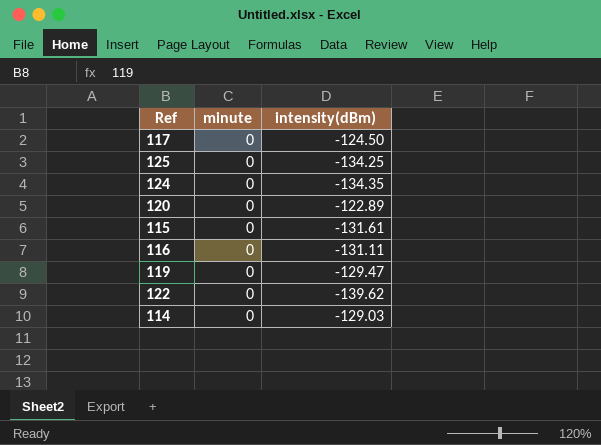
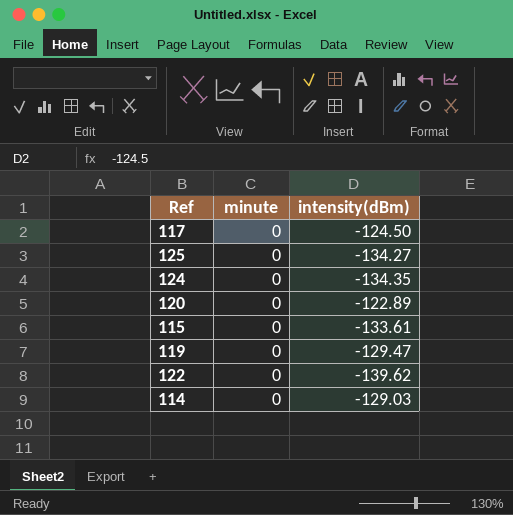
row 116: 0 | -131.11 -> none
125 | intensity(dBm): -134.25 -> -134.27
115 | intensity(dBm): -131.61 -> -133.61

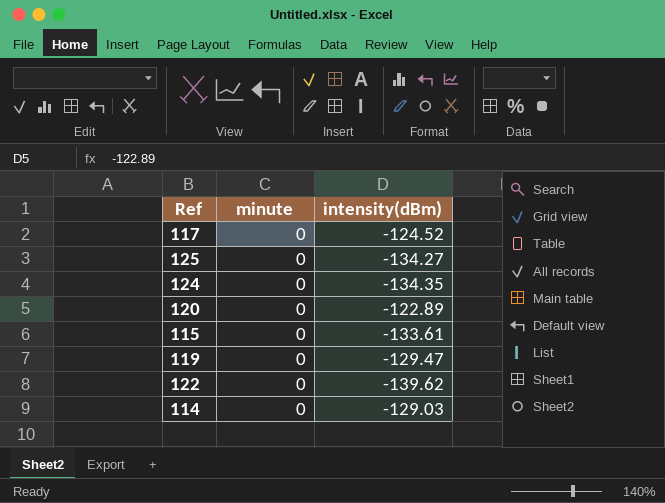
117 | intensity(dBm): -124.50 -> -124.52

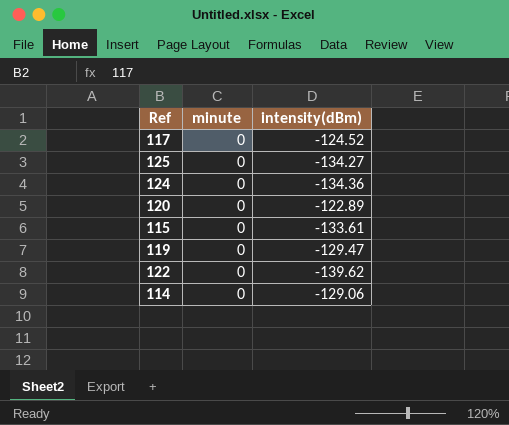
124 | intensity(dBm): -134.35 -> -134.36
114 | intensity(dBm): -129.03 -> -129.06

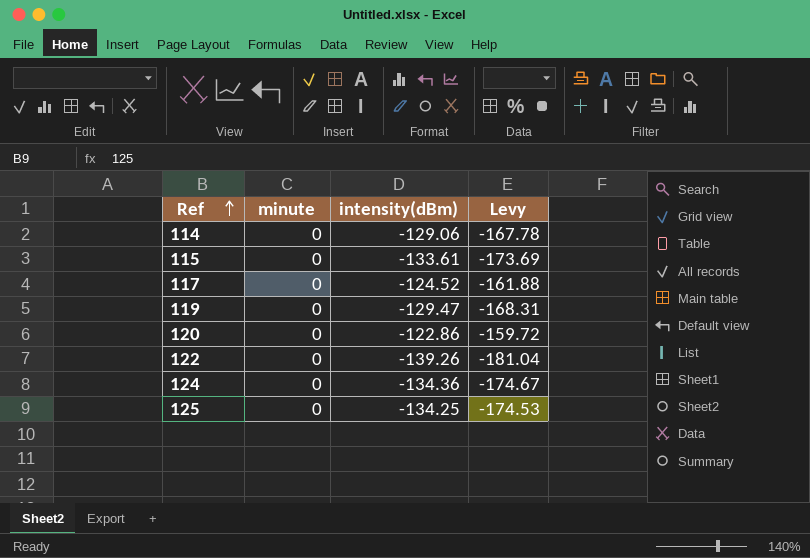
row order: none -> Ref ascending
column Levy | formula: none -> [intensity(dBm)] * 1.3
120 | intensity(dBm): -122.89 -> -122.86
122 | intensity(dBm): -139.62 -> -139.26
125 | intensity(dBm): -134.27 -> -134.25

